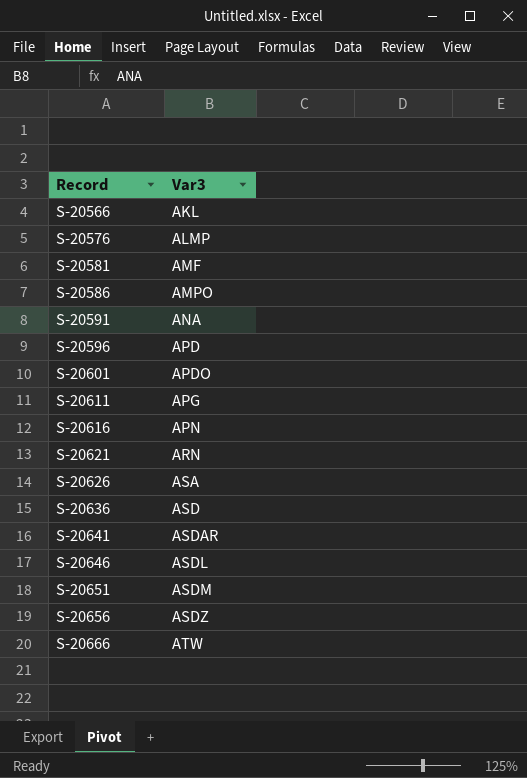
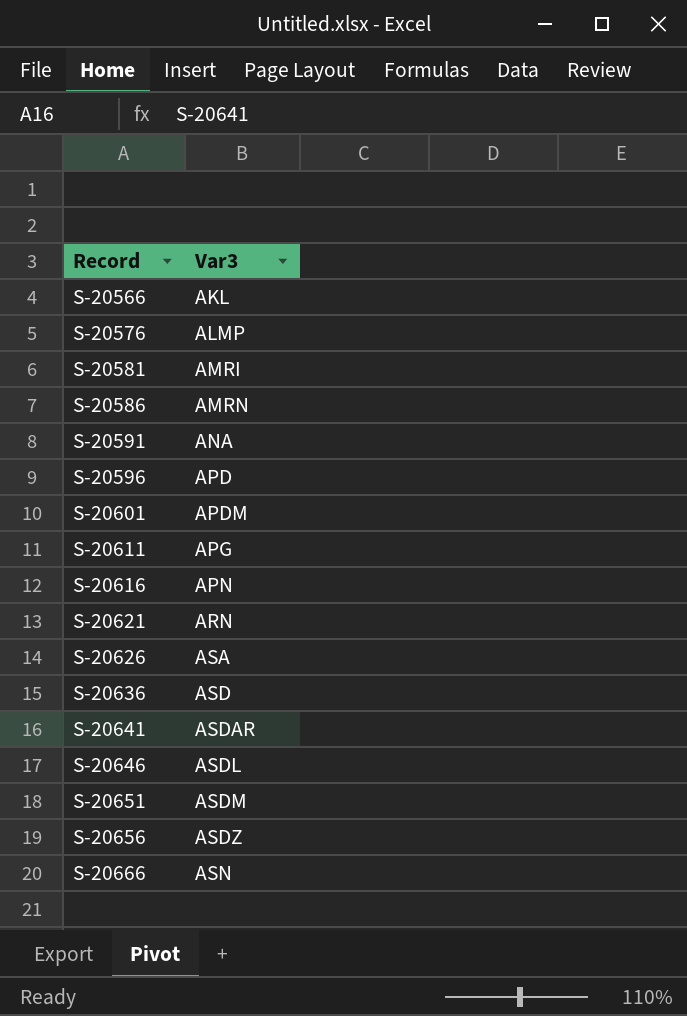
S-20581 | Var3: AMF -> AMRI
S-20586 | Var3: AMPO -> AMRN
S-20601 | Var3: APDO -> APDM
S-20666 | Var3: ATW -> ASN

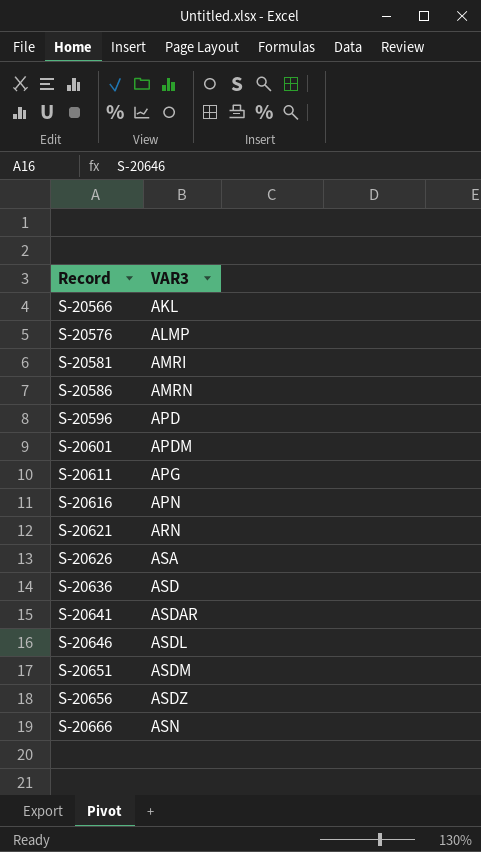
column name: Var3 -> VAR3
row S-20591: ANA -> none

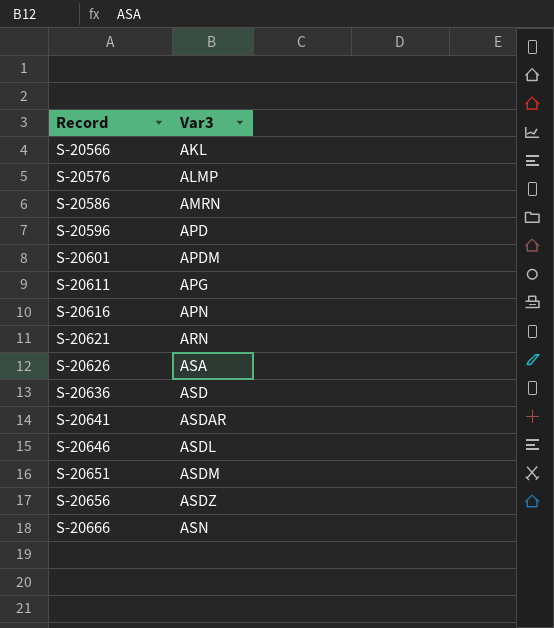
column name: VAR3 -> Var3
row S-20581: AMRI -> none

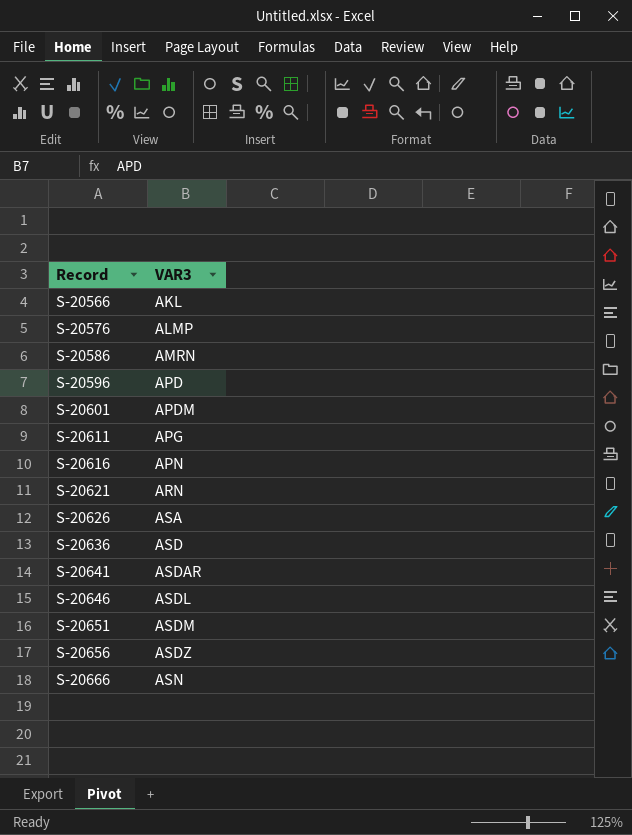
column name: Var3 -> VAR3

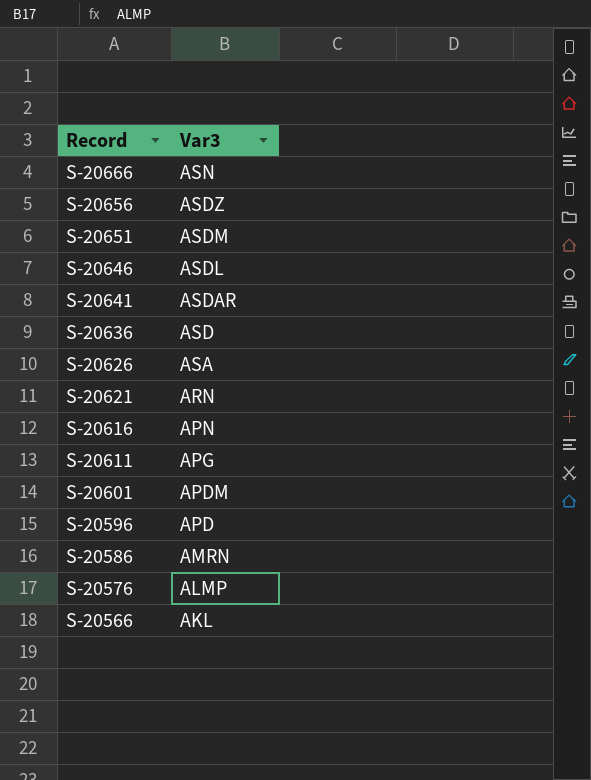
row order: Record ascending -> Record descending
column name: VAR3 -> Var3

